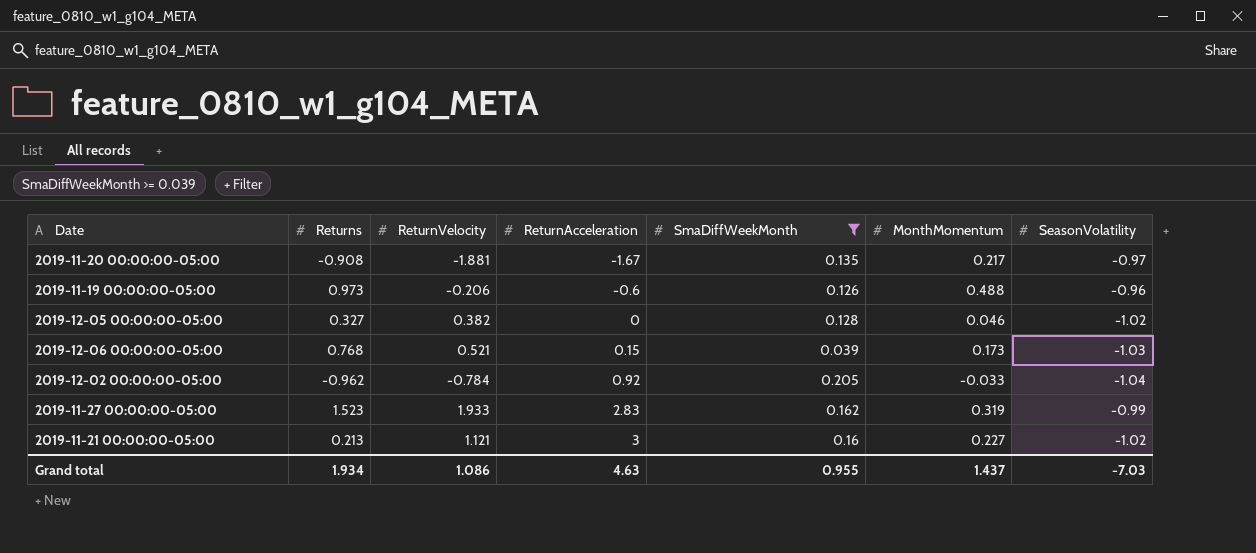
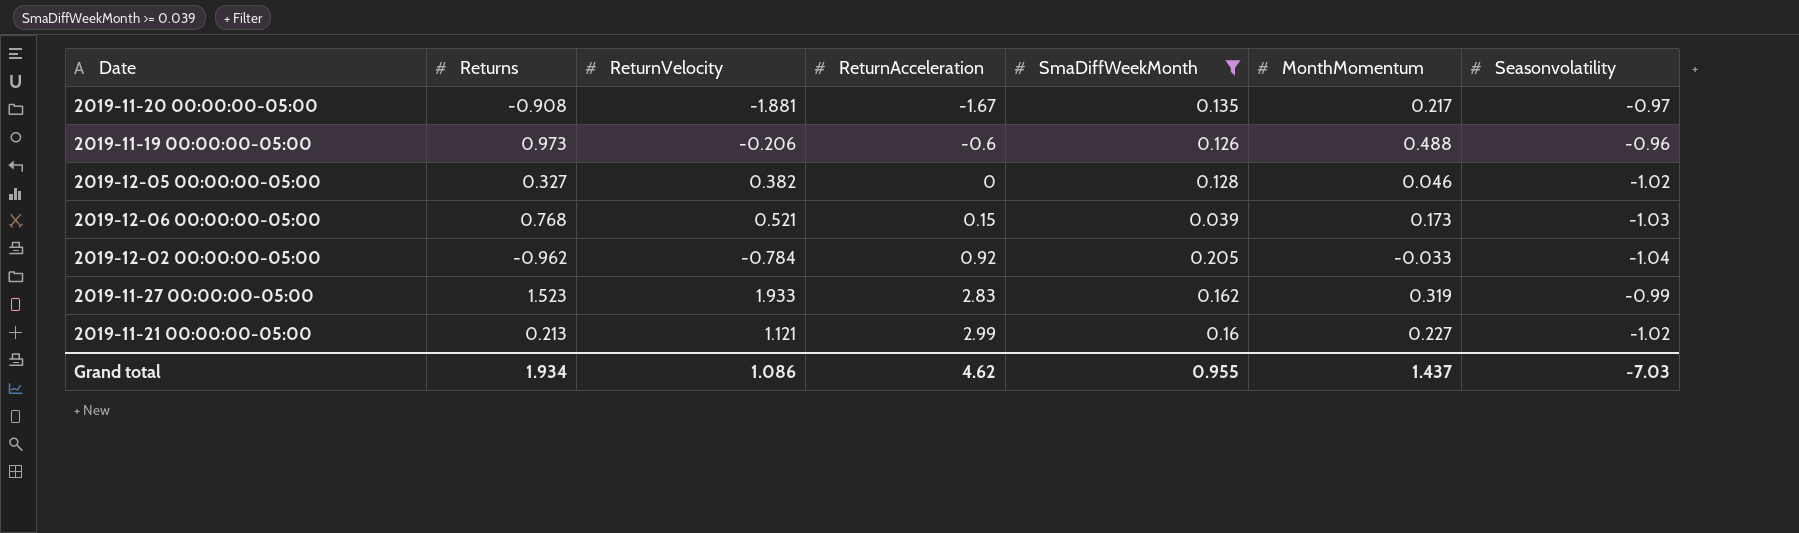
column name: SeasonVolatility -> Seasonvolatility
2019-11-21 00:00:00-05:00 | ReturnAcceleration: 3 -> 2.99
Grand total | ReturnAcceleration: 4.63 -> 4.62

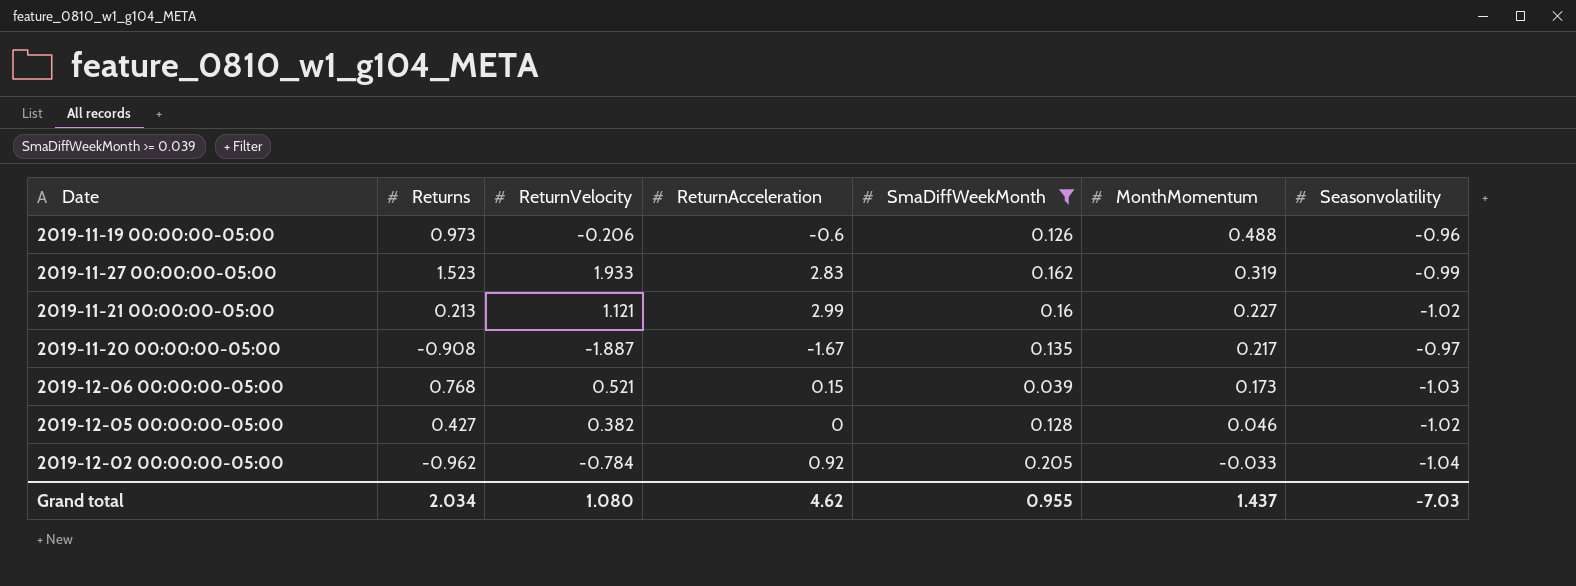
row order: ReturnAcceleration ascending -> MonthMomentum descending
2019-11-20 00:00:00-05:00 | ReturnVelocity: -1.881 -> -1.887
2019-12-05 00:00:00-05:00 | Returns: 0.327 -> 0.427
Grand total | Returns: 1.934 -> 2.034
Grand total | ReturnVelocity: 1.086 -> 1.080

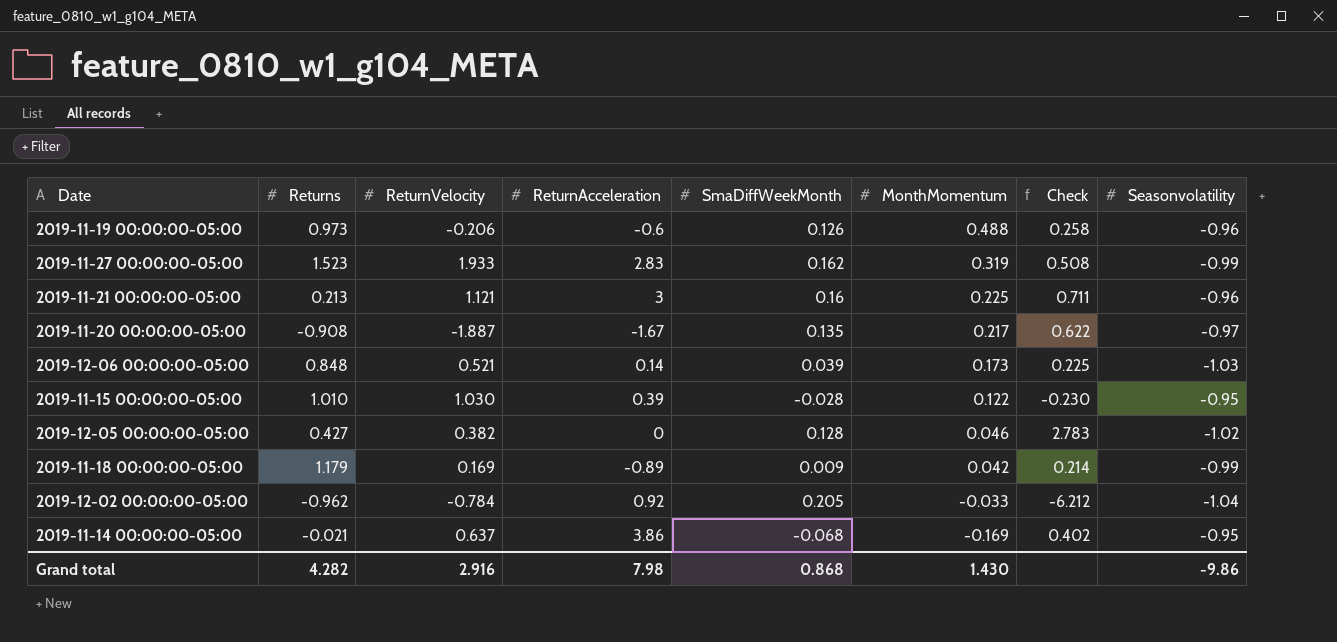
filter: SmaDiffWeekMonth >= 0.039 -> none
column Check | formula: none -> [SmaDiffWeekMonth] / [MonthMomentum]
2019-11-21 00:00:00-05:00 | ReturnAcceleration: 2.99 -> 3
2019-11-21 00:00:00-05:00 | MonthMomentum: 0.227 -> 0.225
2019-11-21 00:00:00-05:00 | Seasonvolatility: -1.02 -> -0.96
2019-12-06 00:00:00-05:00 | Returns: 0.768 -> 0.848
2019-12-06 00:00:00-05:00 | ReturnAcceleration: 0.15 -> 0.14
Grand total | Returns: 2.034 -> 4.282
Grand total | ReturnVelocity: 1.080 -> 2.916
Grand total | ReturnAcceleration: 4.62 -> 7.98
Grand total | SmaDiffWeekMonth: 0.955 -> 0.868
Grand total | MonthMomentum: 1.437 -> 1.430
Grand total | Seasonvolatility: -7.03 -> -9.86

